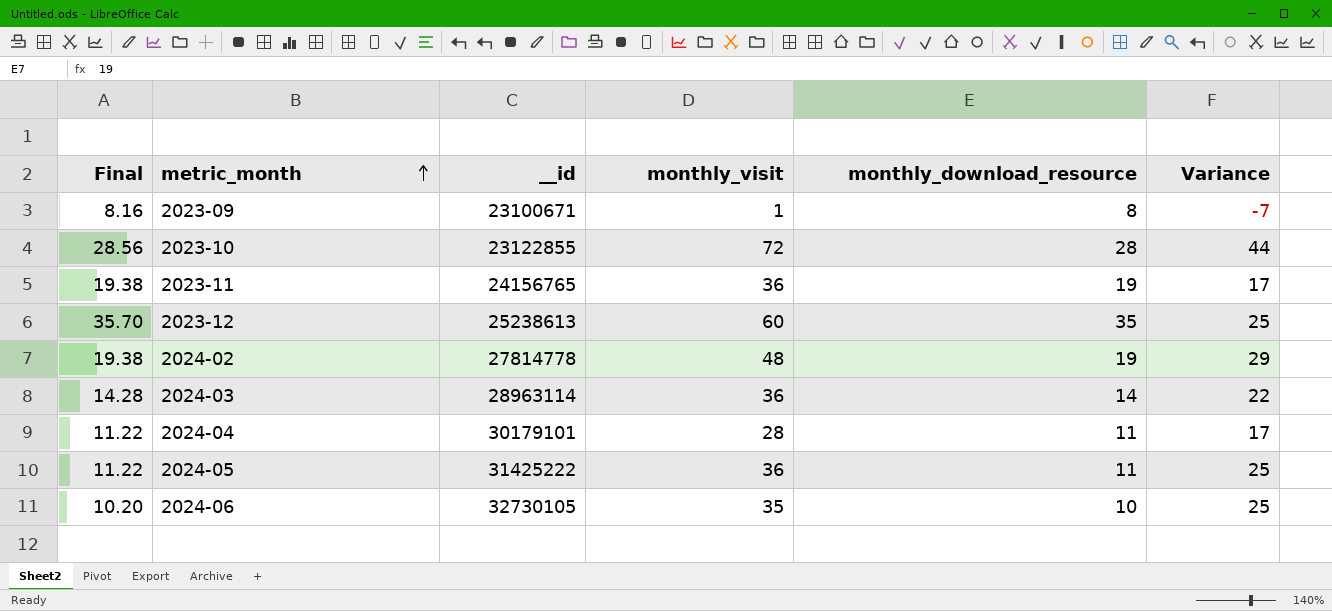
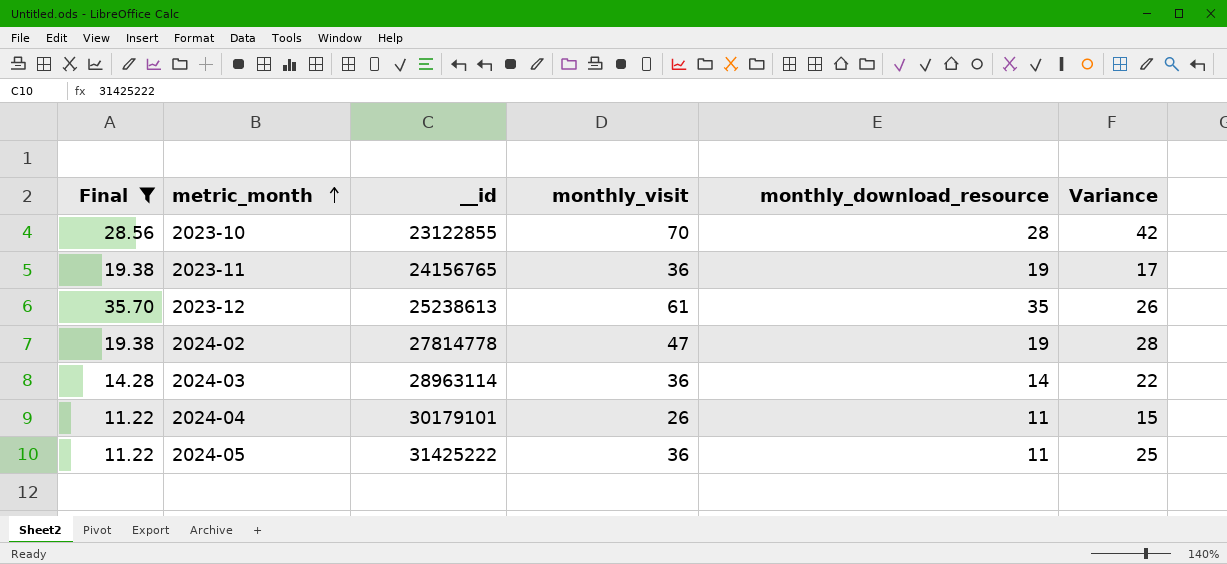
filter: none -> Final >= 11.22
2023-10 | monthly_visit: 72 -> 70
2023-10 | Variance: 44 -> 42
2023-12 | monthly_visit: 60 -> 61
2023-12 | Variance: 25 -> 26
2024-02 | monthly_visit: 48 -> 47
2024-02 | Variance: 29 -> 28
2024-04 | monthly_visit: 28 -> 26
2024-04 | Variance: 17 -> 15

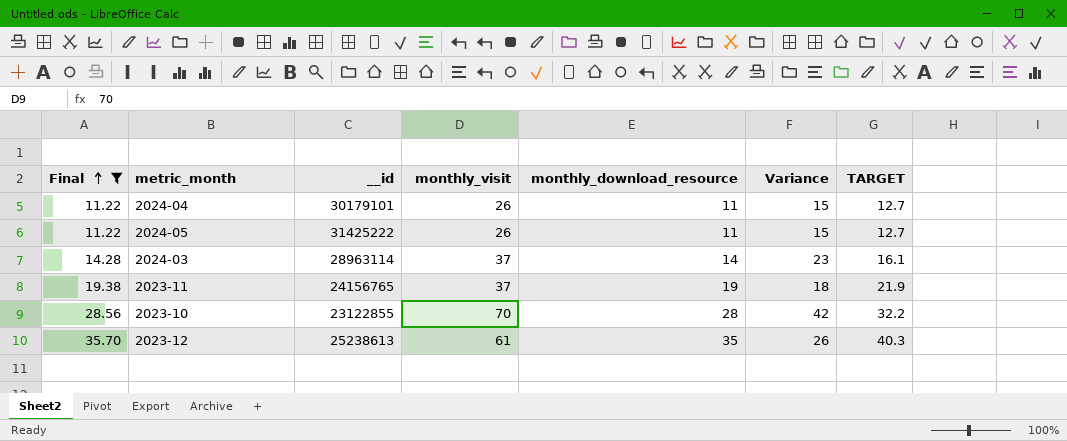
row order: metric_month ascending -> Final ascending
column TARGET | formula: none -> [monthly_download_resource] * 1.15
row 2024-02: 19.38 | 27814778 | 47 | 19 | 28 -> none
2024-05 | monthly_visit: 36 -> 26
2024-05 | Variance: 25 -> 15
2024-03 | monthly_visit: 36 -> 37
2024-03 | Variance: 22 -> 23
2023-11 | monthly_visit: 36 -> 37
2023-11 | Variance: 17 -> 18

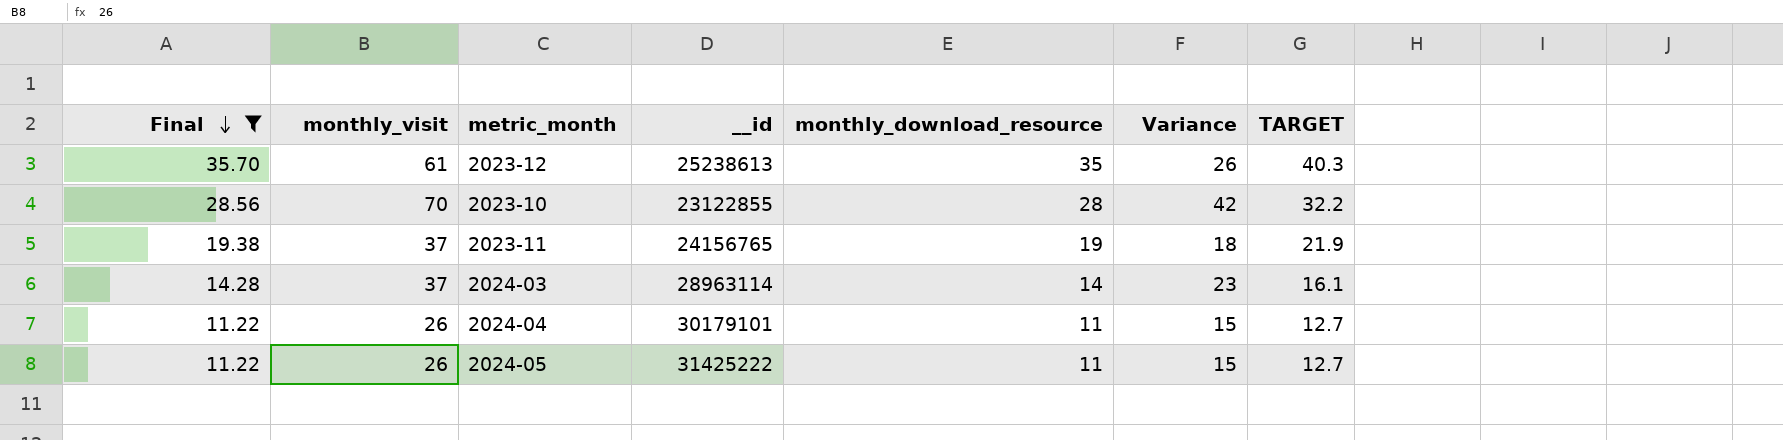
row order: Final ascending -> Final descending
column monthly_visit | position: 4 -> 2

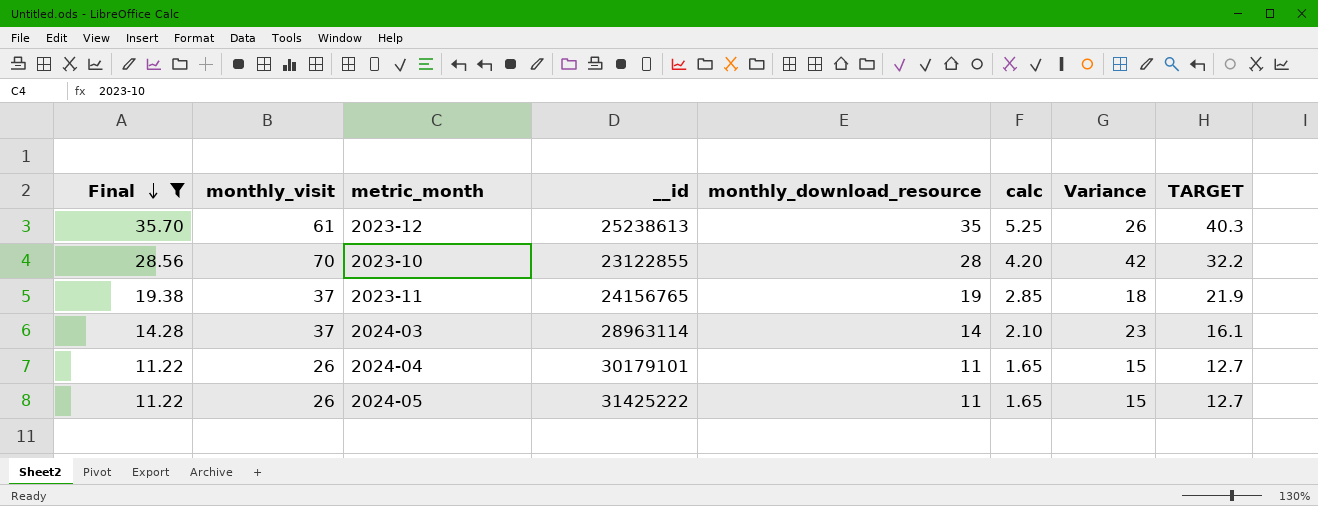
column calc | formula: none -> [monthly_download_resource] * 0.15

